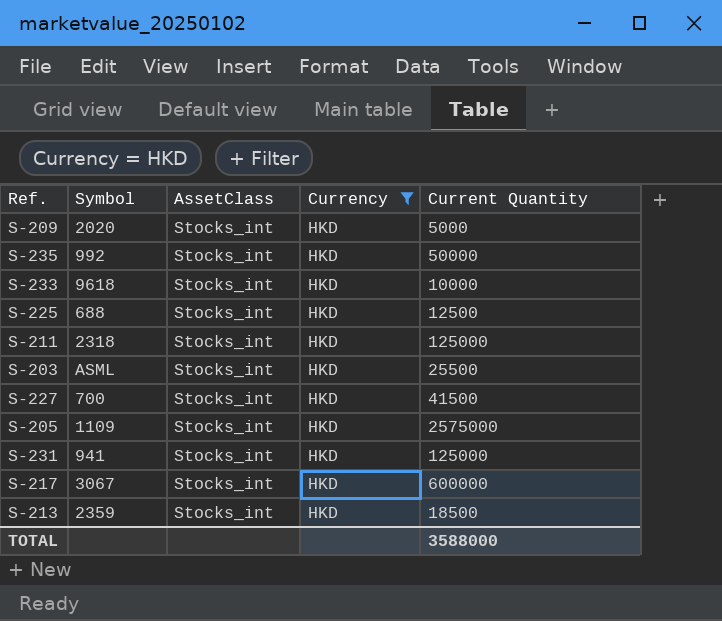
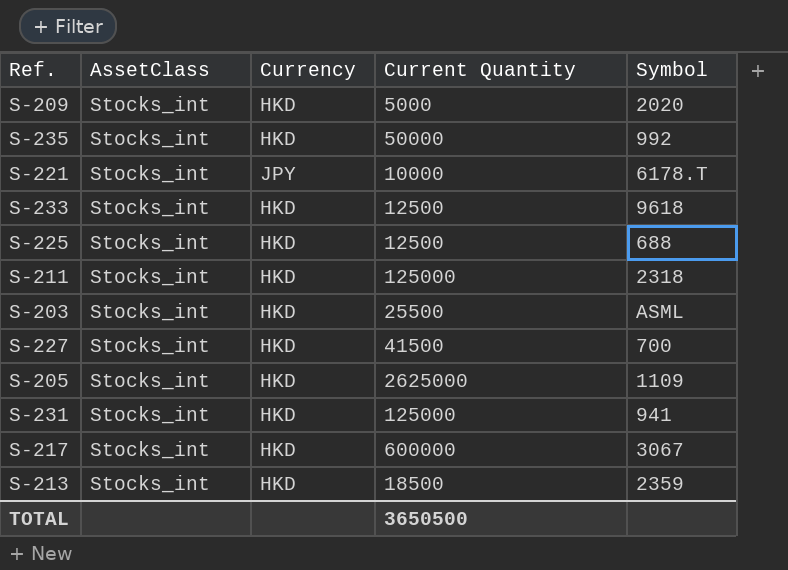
filter: Currency = HKD -> none
column Symbol | position: 2 -> 5
S-233 | Current Quantity: 10000 -> 12500
S-205 | Current Quantity: 2575000 -> 2625000
TOTAL | Current Quantity: 3588000 -> 3650500

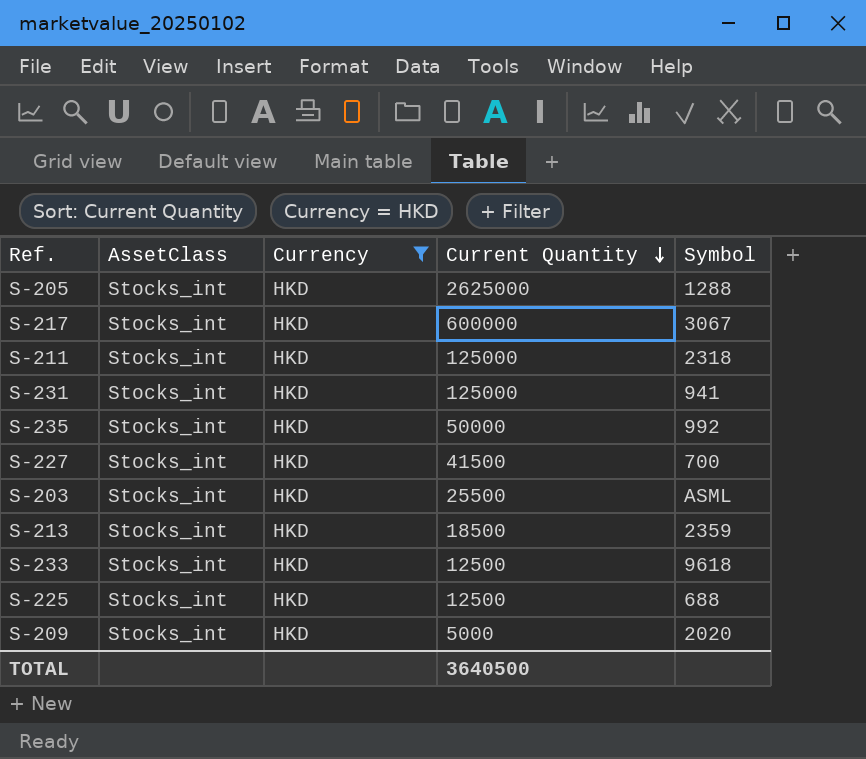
filter: none -> Currency = HKD
row order: none -> Current Quantity descending
S-205 | Symbol: 1109 -> 1288
TOTAL | Current Quantity: 3650500 -> 3640500

